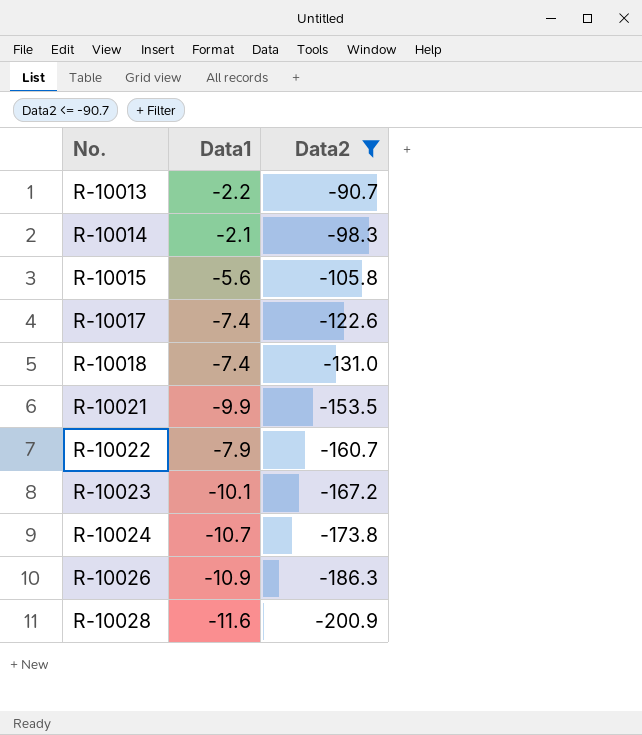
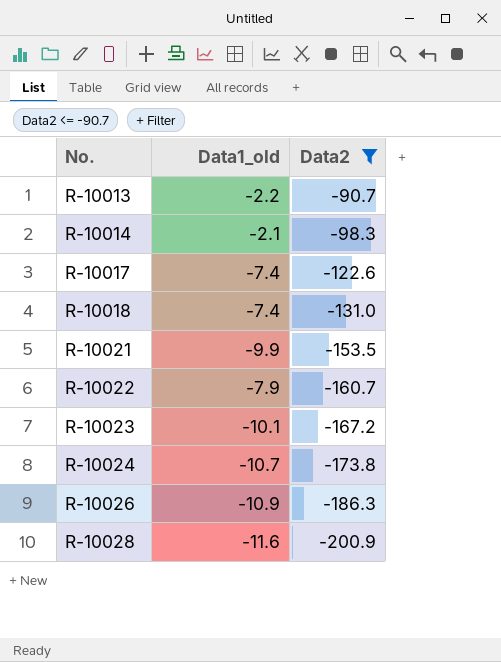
column name: Data1 -> Data1_old
row R-10015: -5.6 | -105.8 -> none

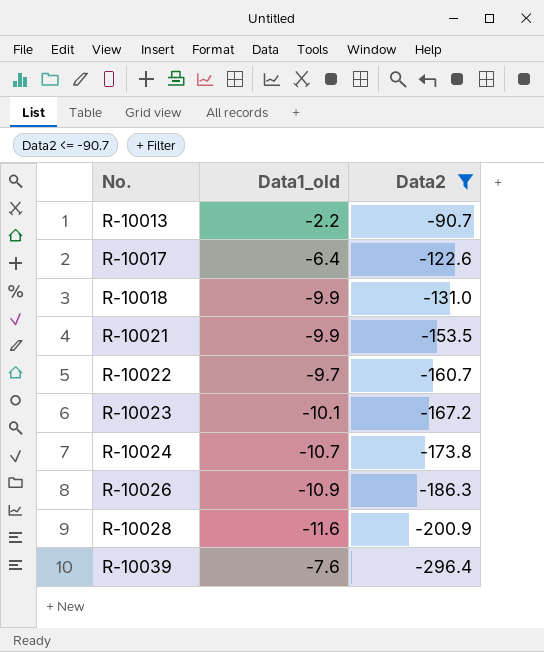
row R-10014: -2.1 | -98.3 -> none
R-10017 | Data1_old: -7.4 -> -6.4
R-10018 | Data1_old: -7.4 -> -9.9
R-10022 | Data1_old: -7.9 -> -9.7
row R-10039: none -> -7.6 | -296.4

